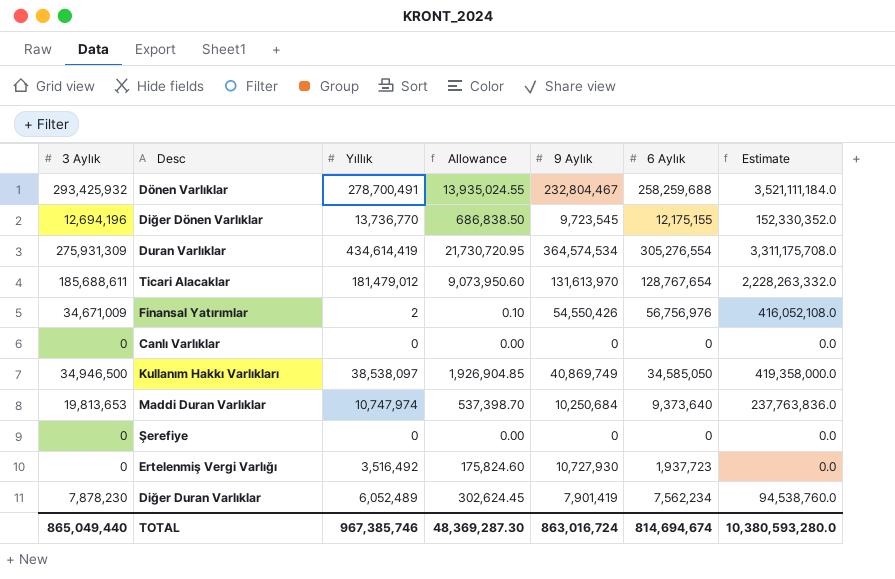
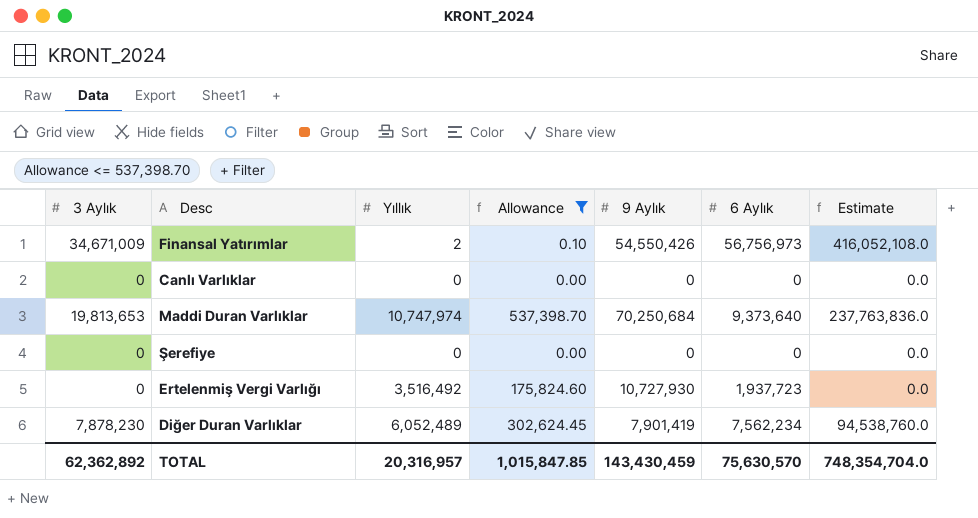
filter: none -> Allowance <= 537,398.70
Finansal Yatırımlar | 6 Aylık: 56,756,976 -> 56,756,973
Maddi Duran Varlıklar | 9 Aylık: 10,250,684 -> 70,250,684
TOTAL | 3 Aylık: 865,049,440 -> 62,362,892
TOTAL | Yıllık: 967,385,746 -> 20,316,957
TOTAL | Allowance: 48,369,287.30 -> 1,015,847.85
TOTAL | 9 Aylık: 863,016,724 -> 143,430,459
TOTAL | 6 Aylık: 814,694,674 -> 75,630,570
TOTAL | Estimate: 10,380,593,280.0 -> 748,354,704.0

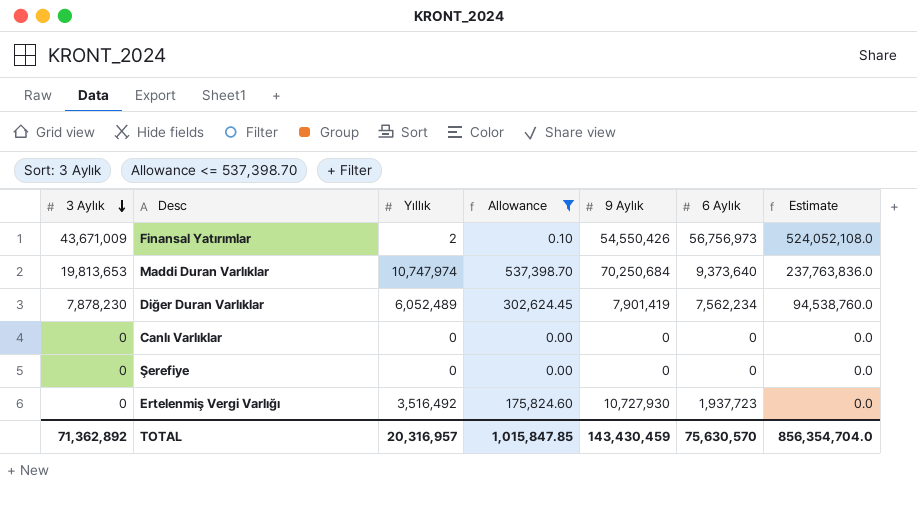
row order: none -> 3 Aylık descending
Finansal Yatırımlar | 3 Aylık: 34,671,009 -> 43,671,009
Finansal Yatırımlar | Estimate: 416,052,108.0 -> 524,052,108.0
TOTAL | 3 Aylık: 62,362,892 -> 71,362,892
TOTAL | Estimate: 748,354,704.0 -> 856,354,704.0

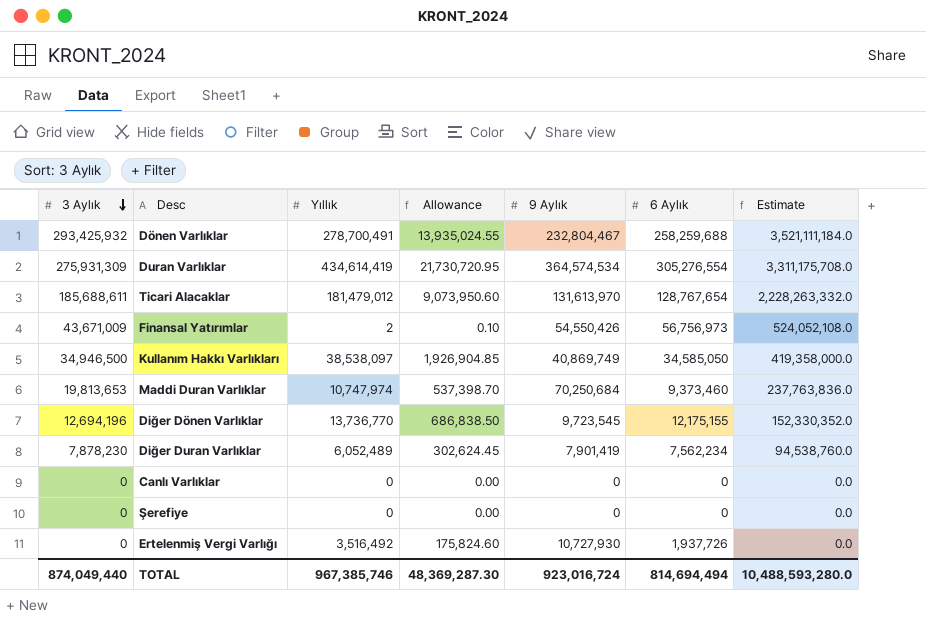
filter: Allowance <= 537,398.70 -> none
Maddi Duran Varlıklar | 6 Aylık: 9,373,640 -> 9,373,460
Ertelenmiş Vergi Varlığı | 6 Aylık: 1,937,723 -> 1,937,726
TOTAL | 3 Aylık: 71,362,892 -> 874,049,440
TOTAL | Yıllık: 20,316,957 -> 967,385,746
TOTAL | Allowance: 1,015,847.85 -> 48,369,287.30
TOTAL | 9 Aylık: 143,430,459 -> 923,016,724
TOTAL | 6 Aylık: 75,630,570 -> 814,694,494
TOTAL | Estimate: 856,354,704.0 -> 10,488,593,280.0

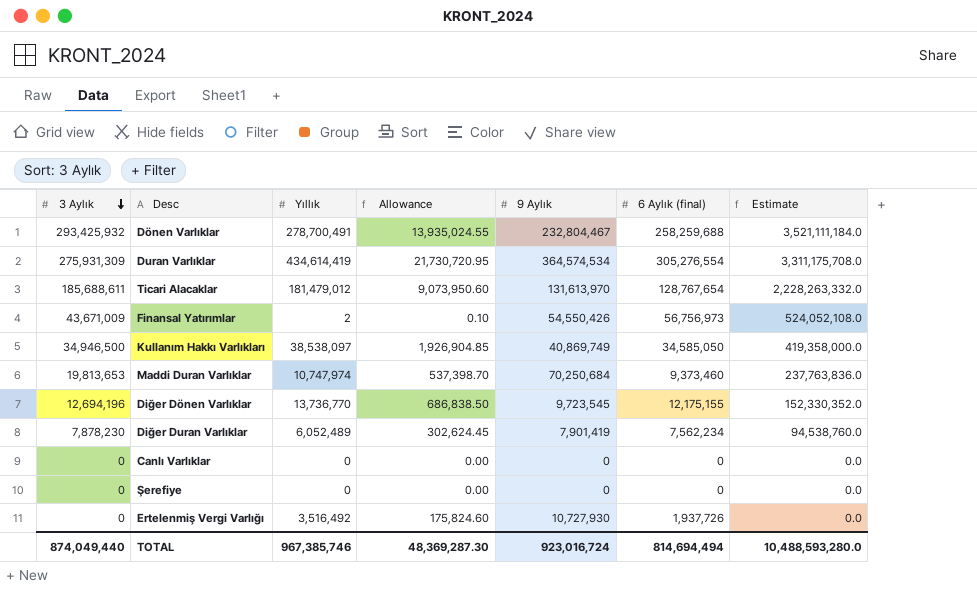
column name: 6 Aylık -> 6 Aylık (final)

